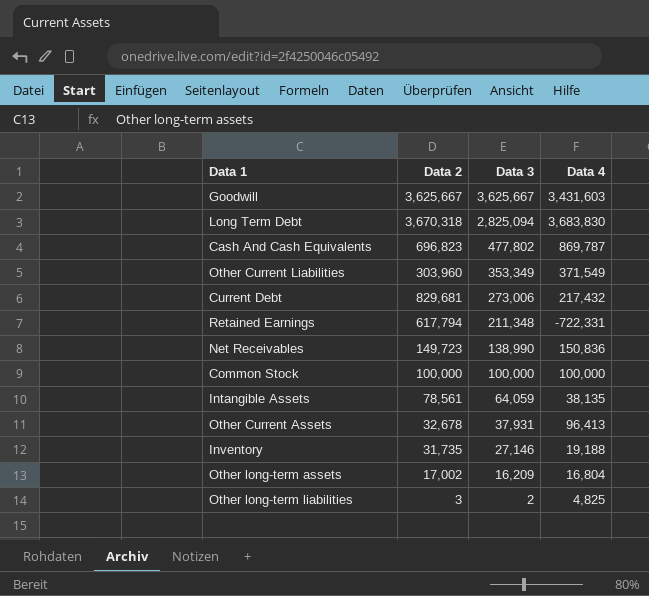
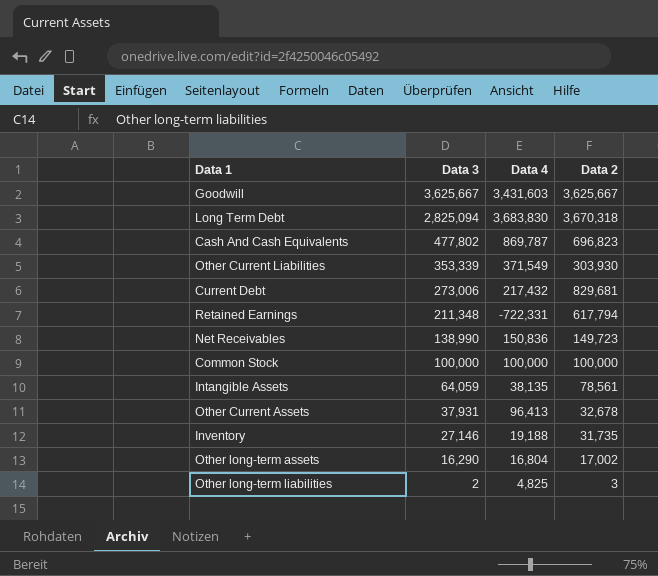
column Data 2 | position: 2 -> 4
Other Current Liabilities | Data 3: 353,349 -> 353,339
Other Current Liabilities | Data 2: 303,960 -> 303,930
Other long-term assets | Data 3: 16,209 -> 16,290

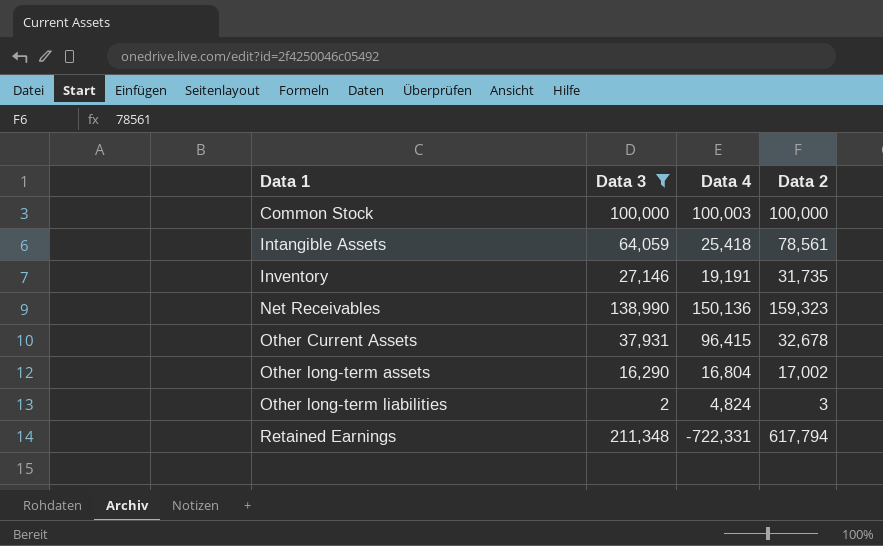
filter: none -> Data 3 <= 211,348
row order: Data 3 descending -> Data 1 ascending
Common Stock | Data 4: 100,000 -> 100,003
Intangible Assets | Data 4: 38,135 -> 25,418
Inventory | Data 4: 19,188 -> 19,191
Net Receivables | Data 4: 150,836 -> 150,136
Net Receivables | Data 2: 149,723 -> 159,323
Other Current Assets | Data 4: 96,413 -> 96,415
Other long-term liabilities | Data 4: 4,825 -> 4,824

